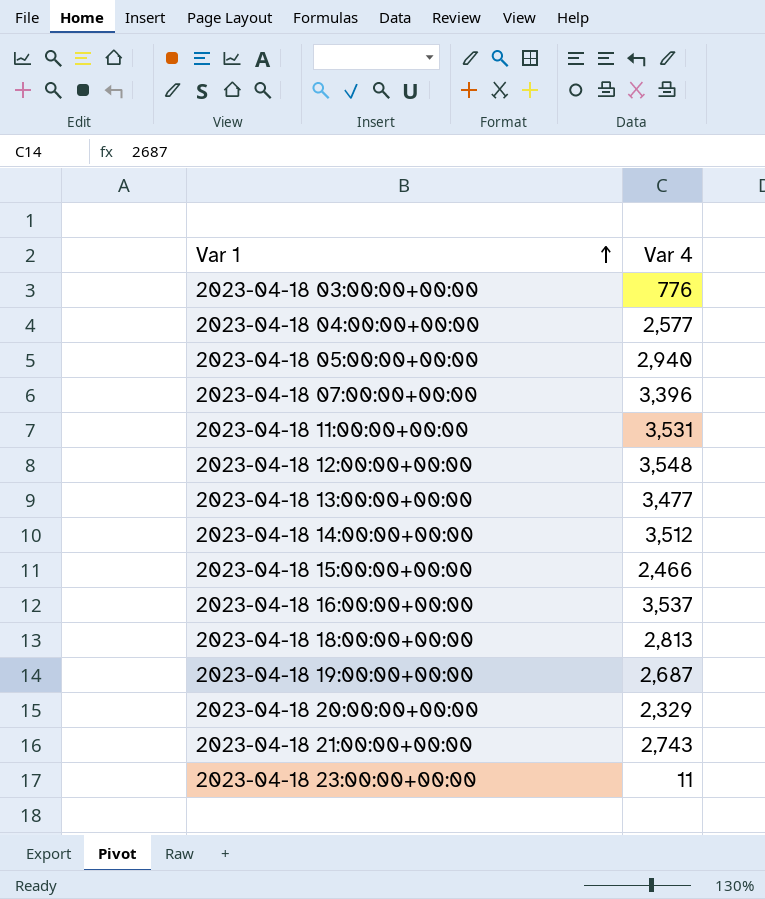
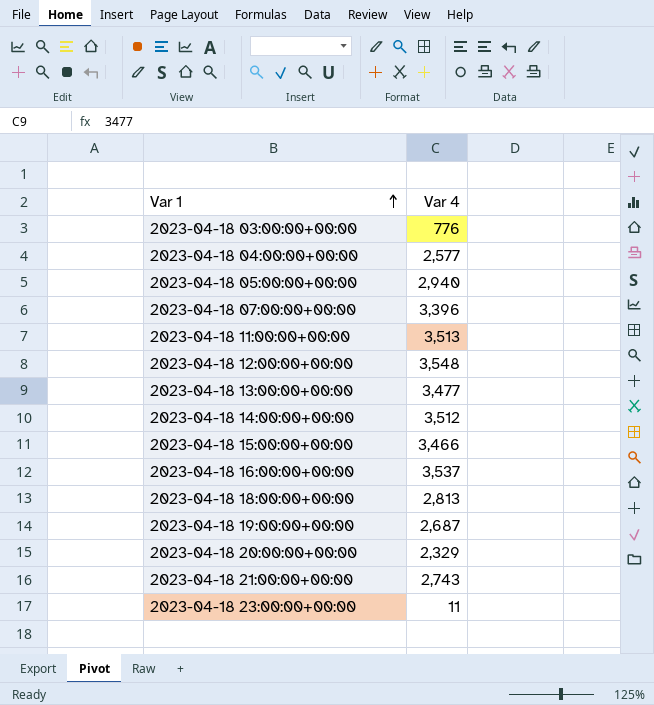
2023-04-18 11:00:00+00:00 | Var 4: 3,531 -> 3,513
2023-04-18 15:00:00+00:00 | Var 4: 2,466 -> 3,466

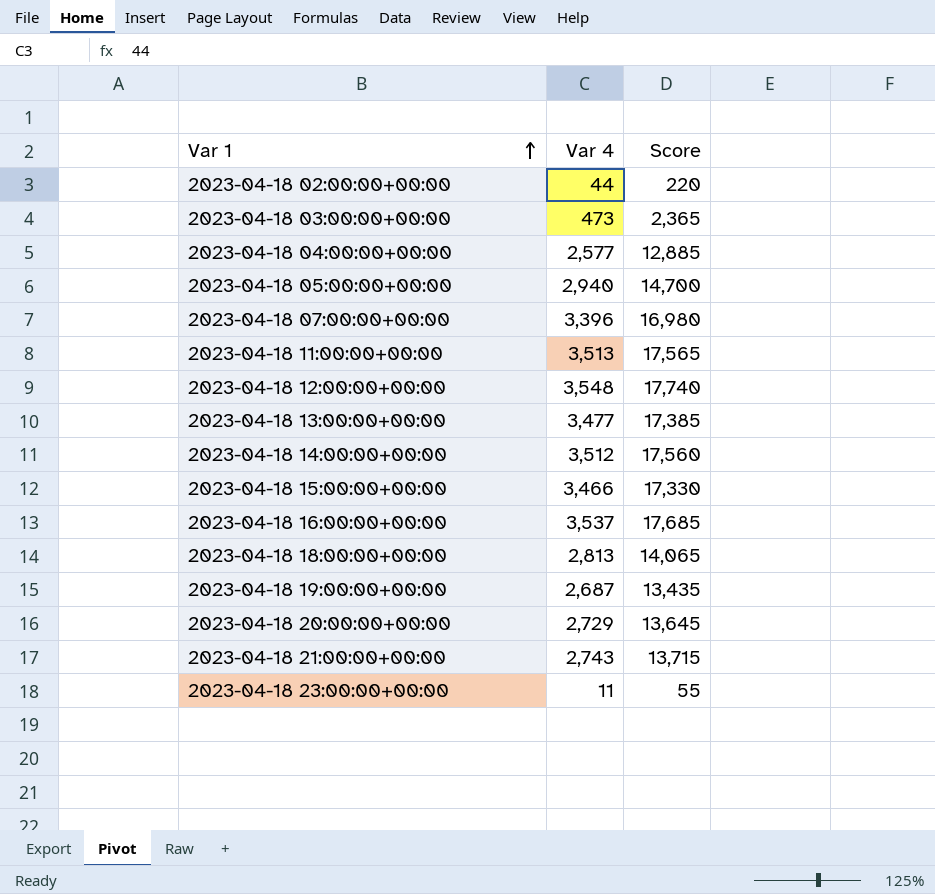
column Score | formula: none -> [Var 4] * 5
row 2023-04-18 02:00:00+00:00: none -> 44 | 220
2023-04-18 03:00:00+00:00 | Var 4: 776 -> 473
2023-04-18 20:00:00+00:00 | Var 4: 2,329 -> 2,729

